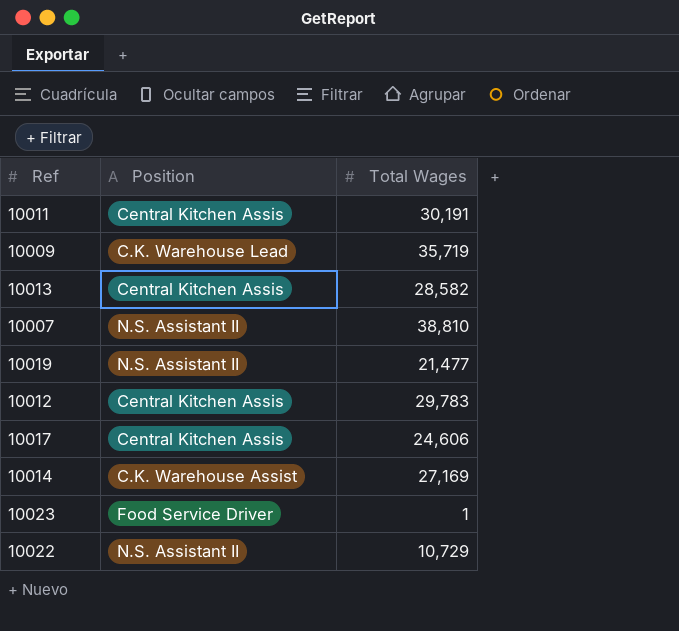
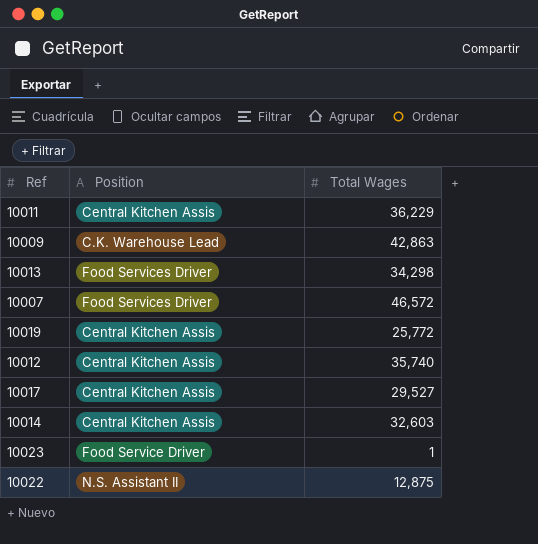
10011 | Total Wages: 30,191 -> 36,229
10009 | Total Wages: 35,719 -> 42,863
10013 | Position: Central Kitchen Assis -> Food Services Driver
10013 | Total Wages: 28,582 -> 34,298
10007 | Position: N.S. Assistant II -> Food Services Driver
10007 | Total Wages: 38,810 -> 46,572
10019 | Position: N.S. Assistant II -> Central Kitchen Assis
10019 | Total Wages: 21,477 -> 25,772
10012 | Total Wages: 29,783 -> 35,740
10017 | Total Wages: 24,606 -> 29,527
10014 | Position: C.K. Warehouse Assist -> Central Kitchen Assis
10014 | Total Wages: 27,169 -> 32,603
10022 | Total Wages: 10,729 -> 12,875

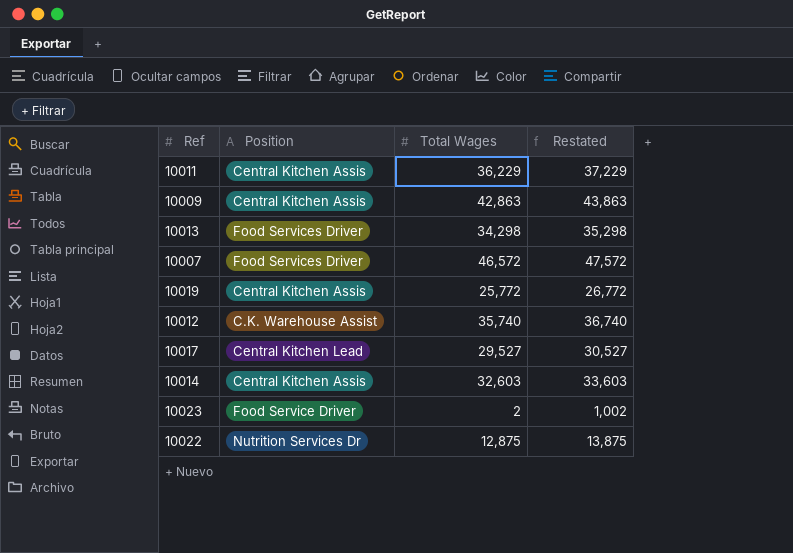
column Restated | formula: none -> [Total Wages] + 1000
10009 | Position: C.K. Warehouse Lead -> Central Kitchen Assis
10012 | Position: Central Kitchen Assis -> C.K. Warehouse Assist
10017 | Position: Central Kitchen Assis -> Central Kitchen Lead
10023 | Total Wages: 1 -> 2
10022 | Position: N.S. Assistant II -> Nutrition Services Dr

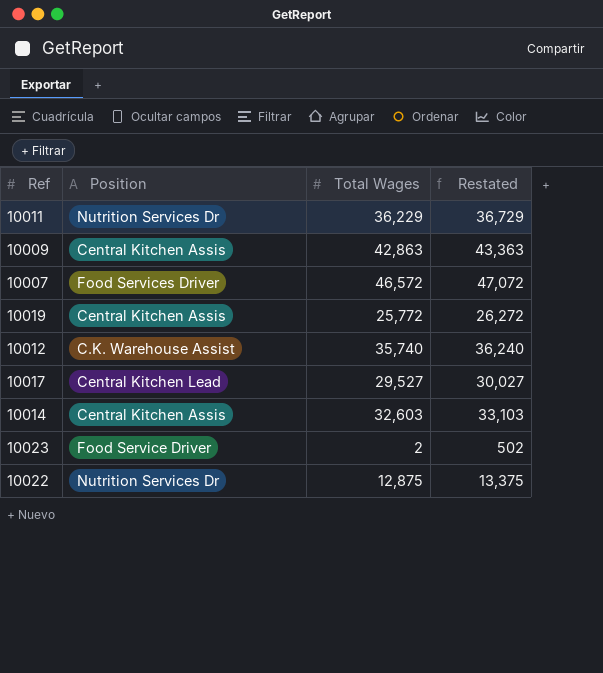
column Restated | formula: [Total Wages] + 1000 -> [Total Wages] + 500
row 10013: Food Services Driver | 34,298 | 35,298 -> none
10011 | Position: Central Kitchen Assis -> Nutrition Services Dr

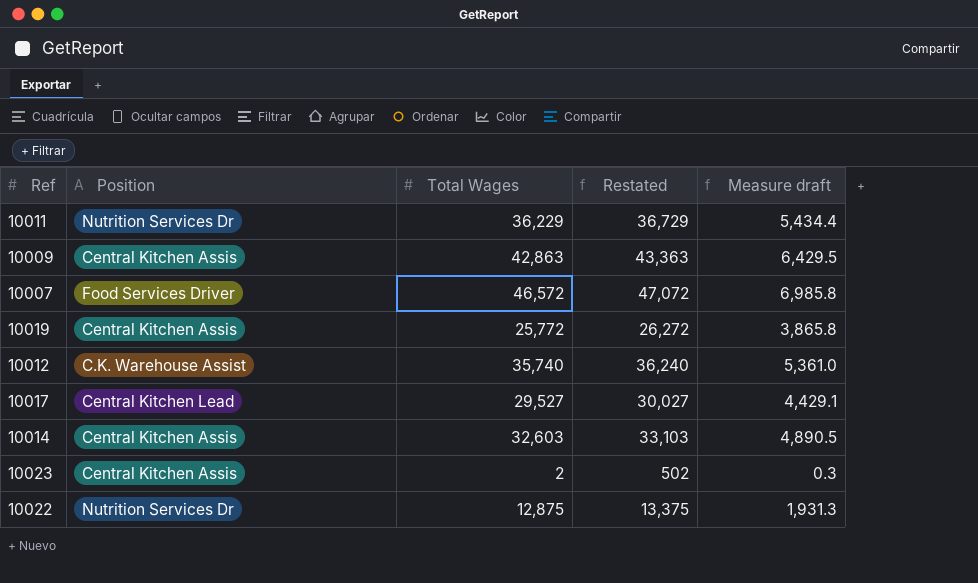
column Measure draft | formula: none -> [Total Wages] * 0.15
10023 | Position: Food Service Driver -> Central Kitchen Assis

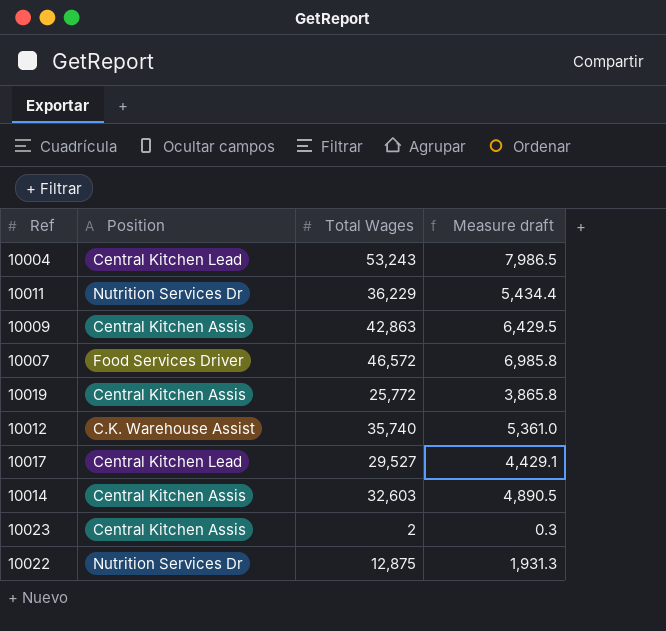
column Restated | formula: [Total Wages] + 500 -> none
row 10004: none -> Central Kitchen Lead | 53,243 | 7,986.5

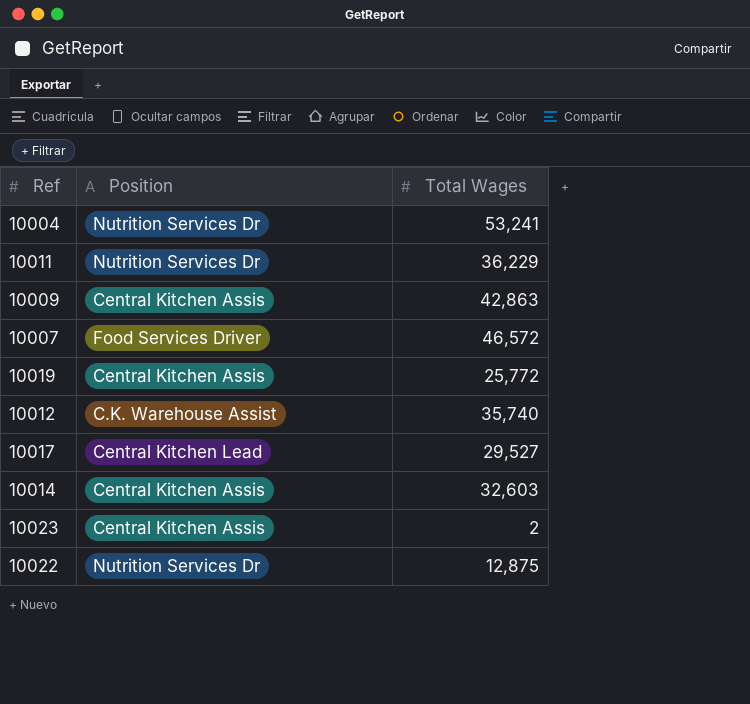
column Measure draft | formula: [Total Wages] * 0.15 -> none
10004 | Position: Central Kitchen Lead -> Nutrition Services Dr
10004 | Total Wages: 53,243 -> 53,241

